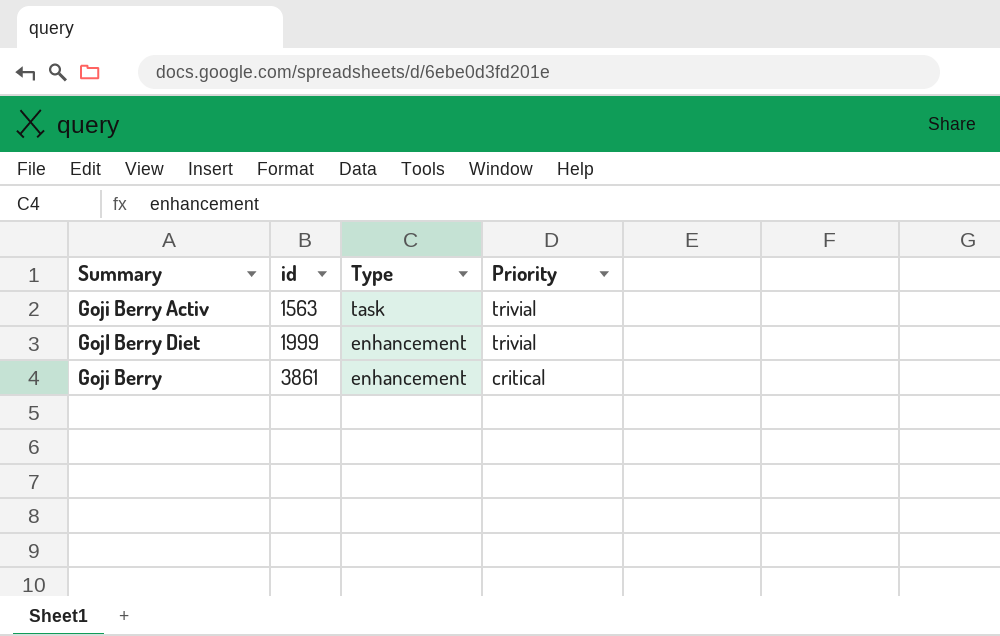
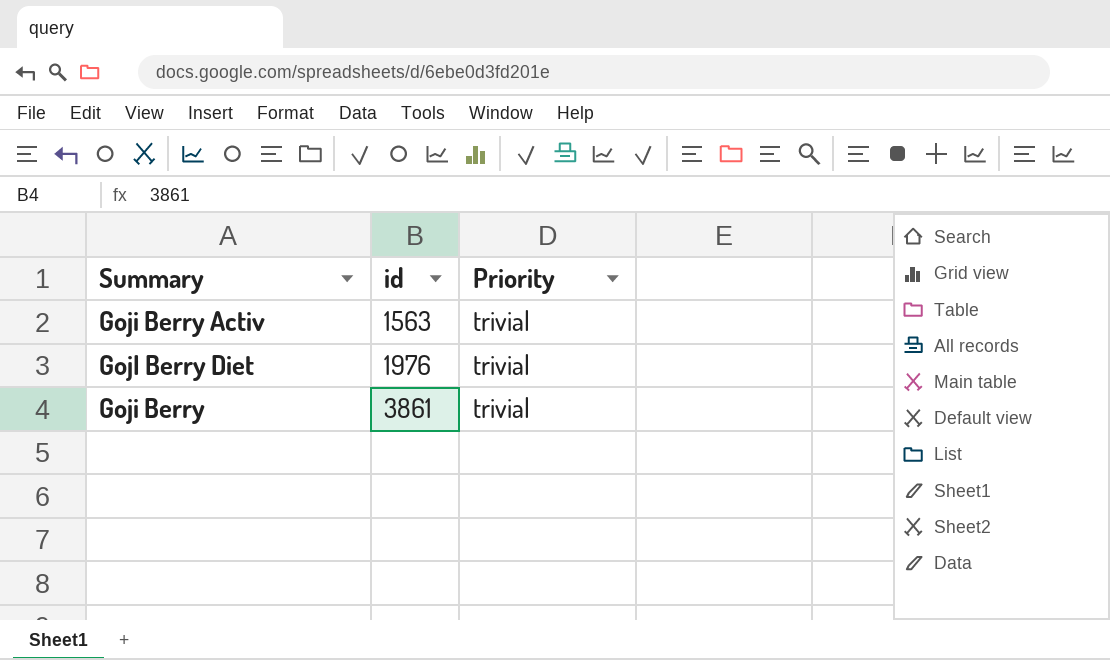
column Type | position: 3 -> none
GojI Berry Diet | id: 1999 -> 1976
Goji Berry | Priority: critical -> trivial

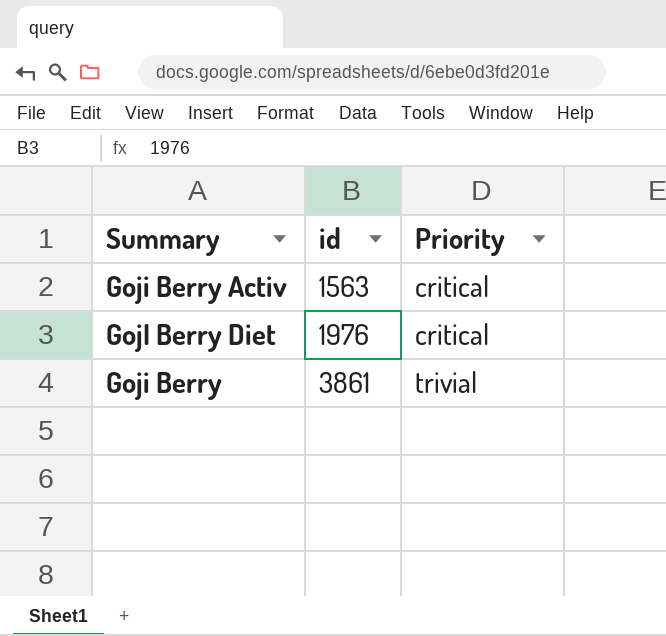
Goji Berry Activ | Priority: trivial -> critical
GojI Berry Diet | Priority: trivial -> critical

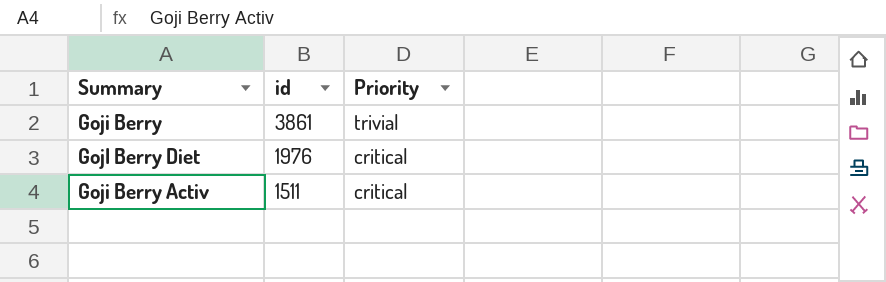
row order: id ascending -> id descending
Goji Berry Activ | id: 1563 -> 1511

